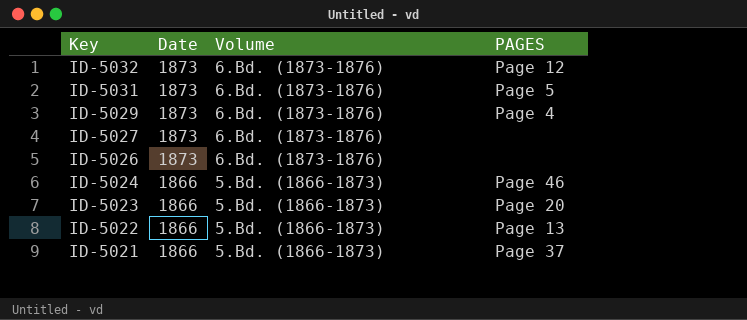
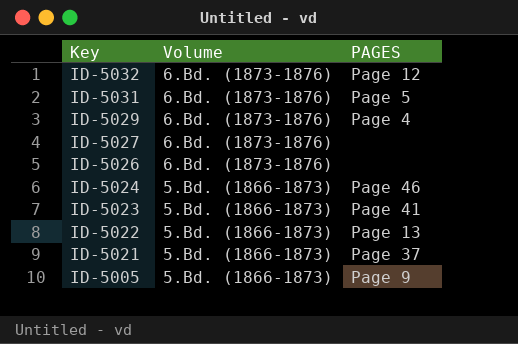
column Date | position: 2 -> none
ID-5023 | PAGES: Page 20 -> Page 41
row ID-5005: none -> 5.Bd. (1866-1873) | Page 9

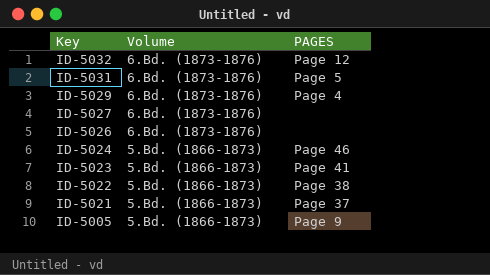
ID-5022 | PAGES: Page 13 -> Page 38

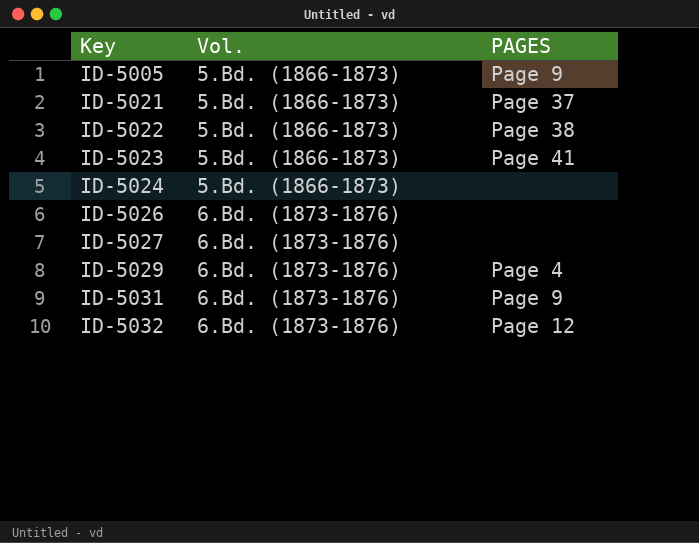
row order: Key descending -> Key ascending
column name: Volume -> Vol.
ID-5024 | PAGES: Page 46 -> none
ID-5031 | PAGES: Page 5 -> Page 9

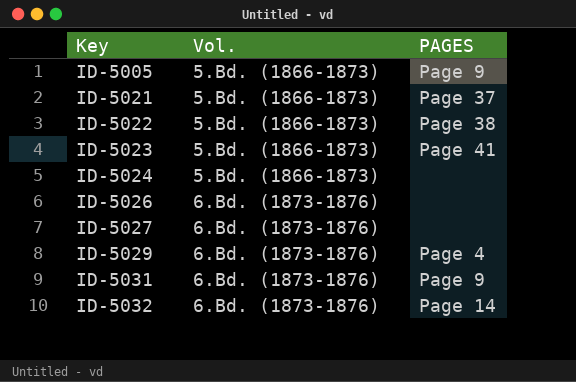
ID-5032 | PAGES: Page 12 -> Page 14

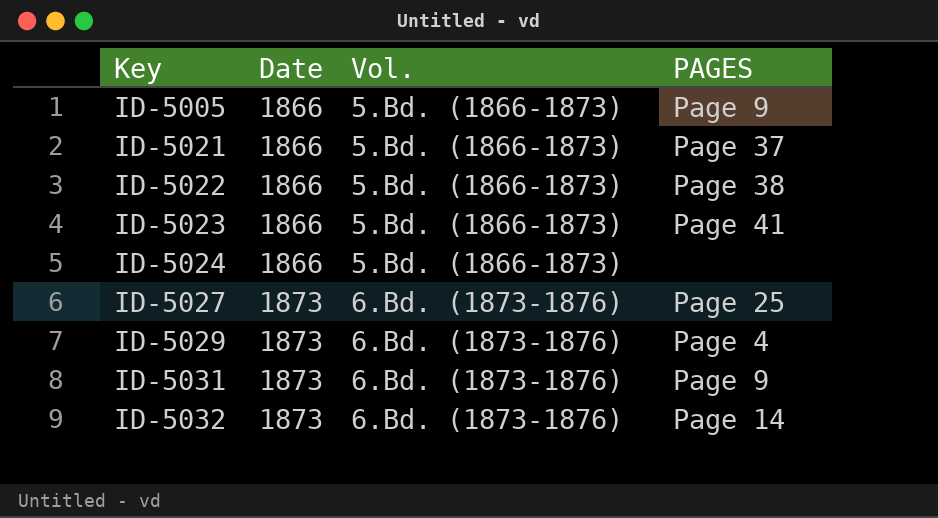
column Date | position: none -> 2
row ID-5026: 6.Bd. (1873-1876) | none -> none
ID-5027 | PAGES: none -> Page 25

